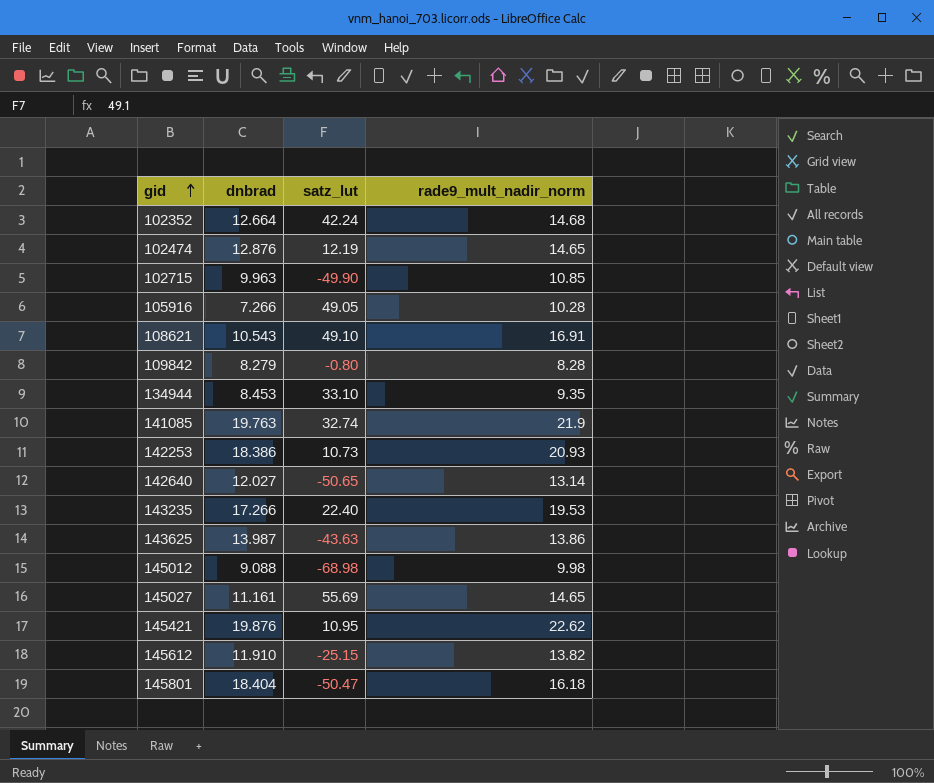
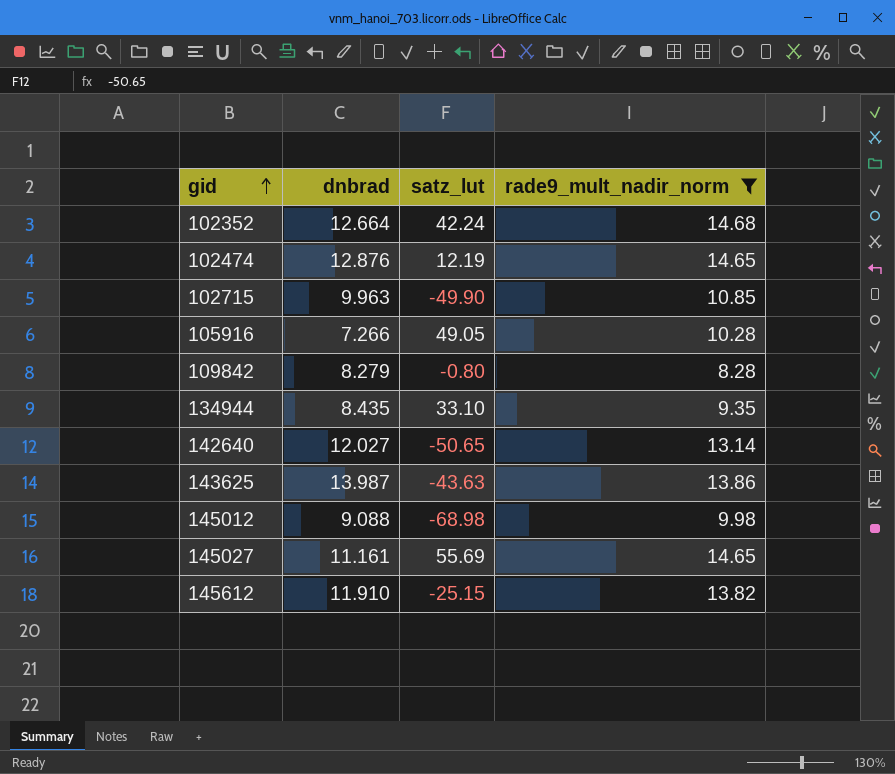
filter: none -> rade9_mult_nadir_norm <= 14.68
134944 | dnbrad: 8.453 -> 8.435

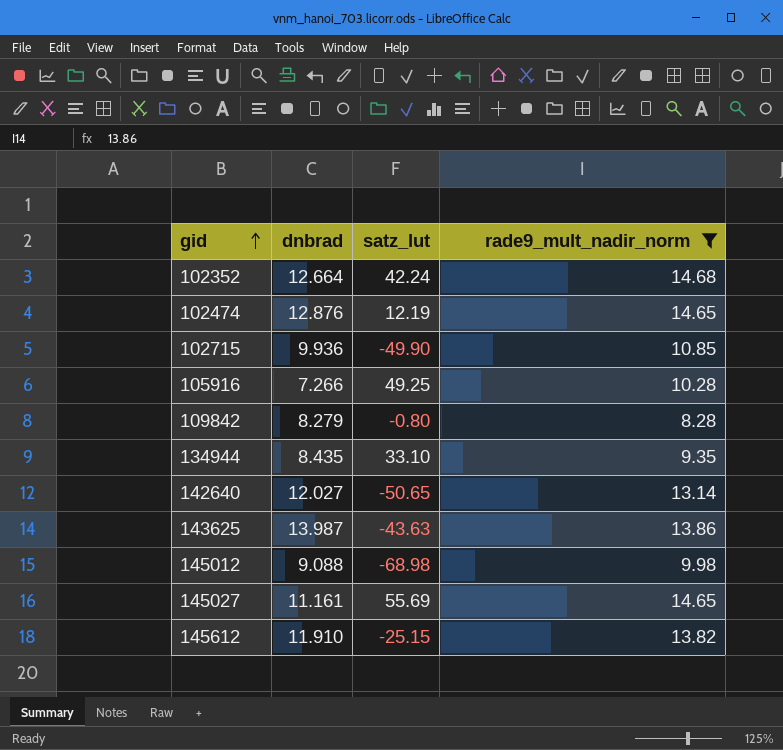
102715 | dnbrad: 9.963 -> 9.936
105916 | satz_lut: 49.05 -> 49.25

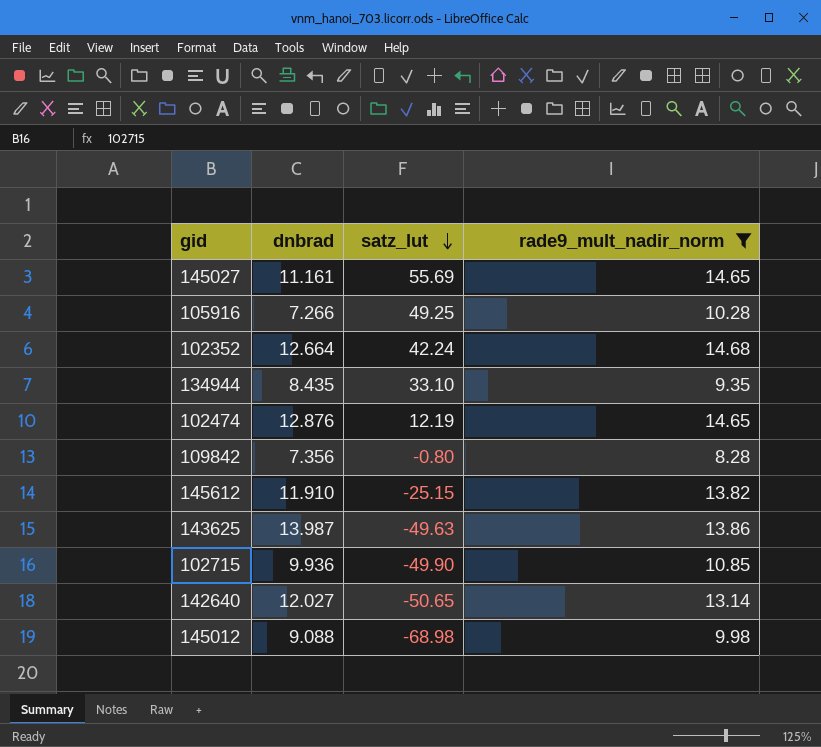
row order: gid ascending -> satz_lut descending
109842 | dnbrad: 8.279 -> 7.356
143625 | satz_lut: -43.63 -> -49.63

